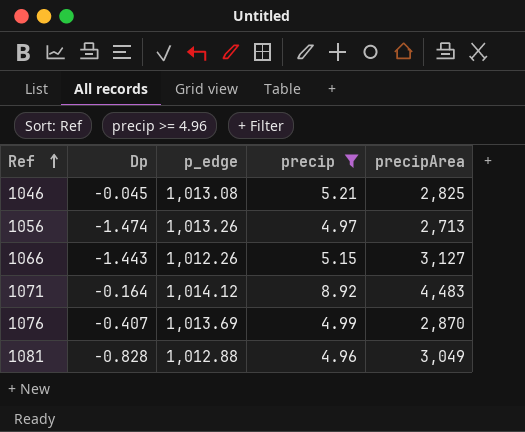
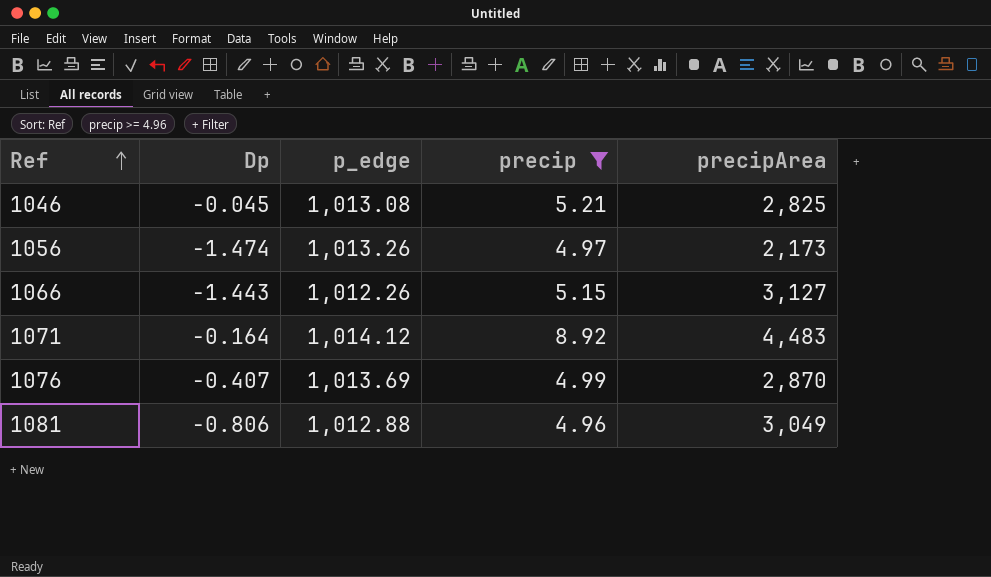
1056 | precipArea: 2,713 -> 2,173
1081 | Dp: -0.828 -> -0.806

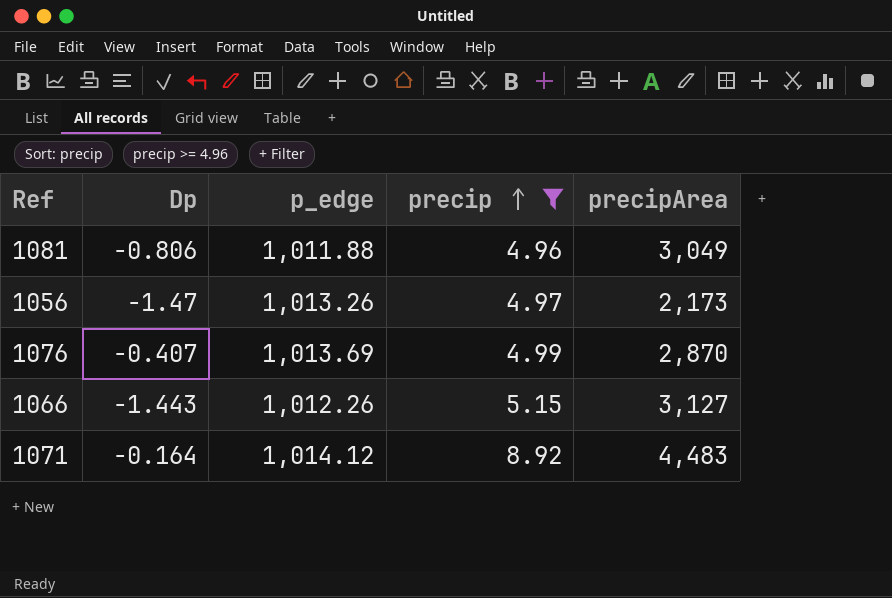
row order: Ref ascending -> precip ascending
row 1046: -0.045 | 1,013.08 | 5.21 | 2,825 -> none
1081 | p_edge: 1,012.88 -> 1,011.88
1056 | Dp: -1.474 -> -1.47

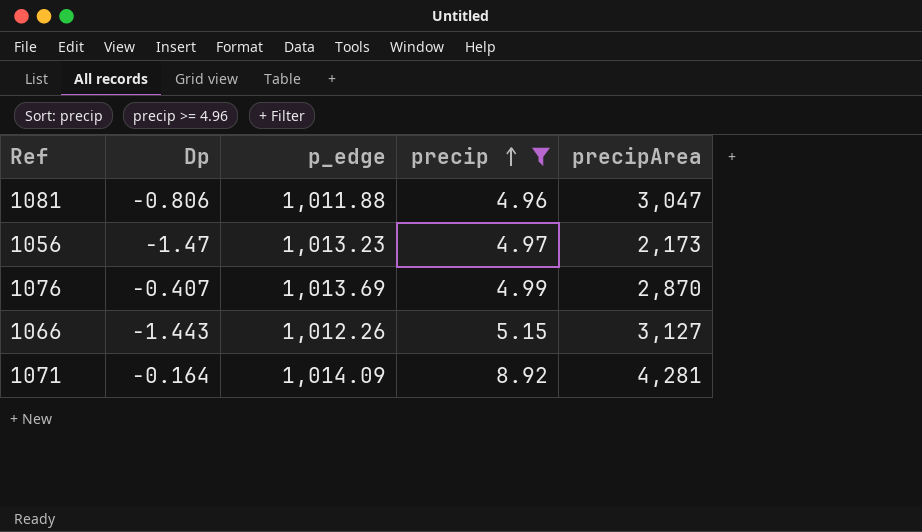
1081 | precipArea: 3,049 -> 3,047
1056 | p_edge: 1,013.26 -> 1,013.23
1071 | p_edge: 1,014.12 -> 1,014.09
1071 | precipArea: 4,483 -> 4,281

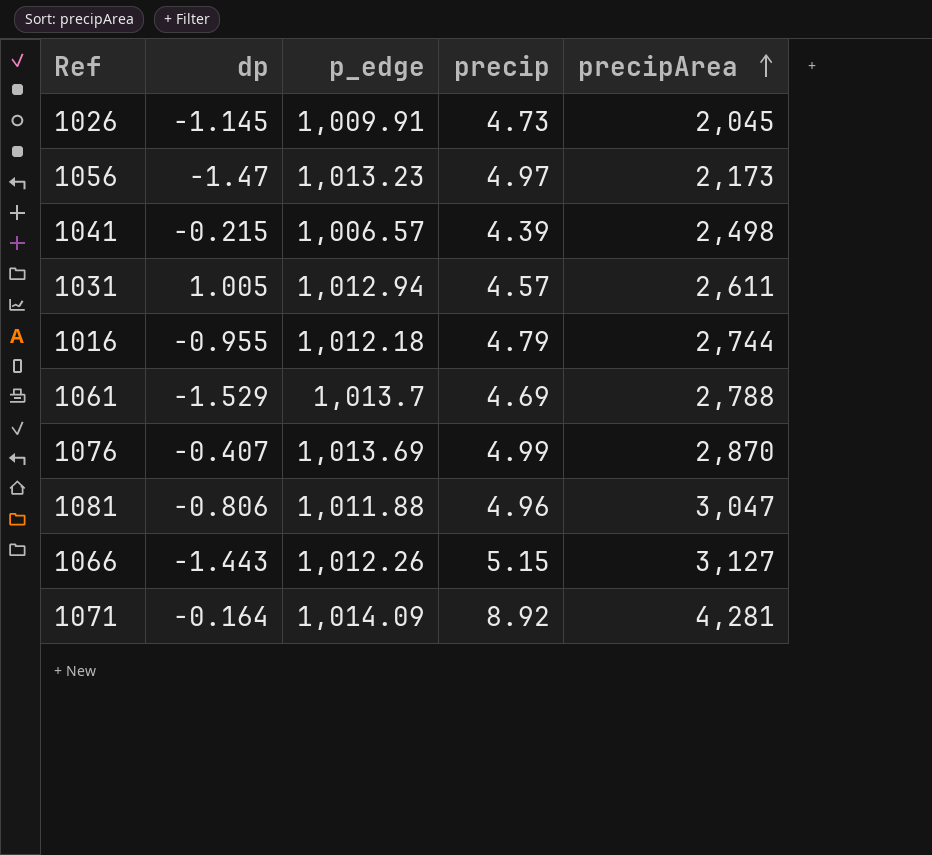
filter: precip >= 4.96 -> none
row order: precip ascending -> precipArea ascending
column name: Dp -> dp

